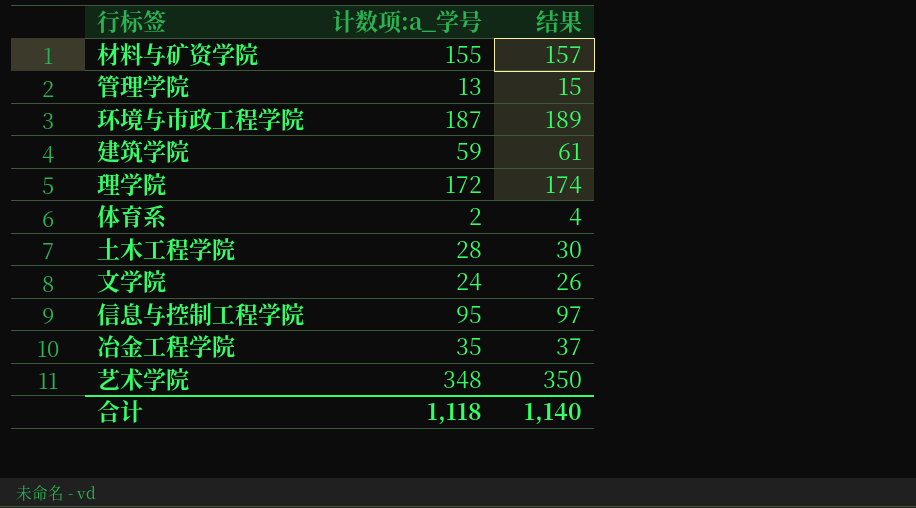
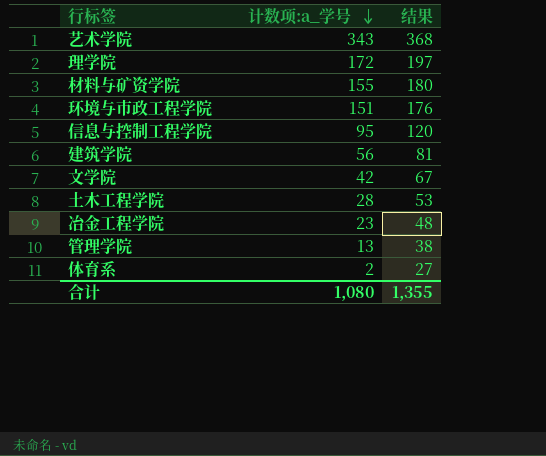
row order: none -> 计数项:a_学号 descending
column 结果 | formula: [计数项:a_学号] + 2 -> [计数项:a_学号] + 25
艺术学院 | 计数项:a_学号: 348 -> 343
环境与市政工程学院 | 计数项:a_学号: 187 -> 151
建筑学院 | 计数项:a_学号: 59 -> 56
文学院 | 计数项:a_学号: 24 -> 42
冶金工程学院 | 计数项:a_学号: 35 -> 23
合计 | 计数项:a_学号: 1,118 -> 1,080
合计 | 结果: 1,140 -> 1,355

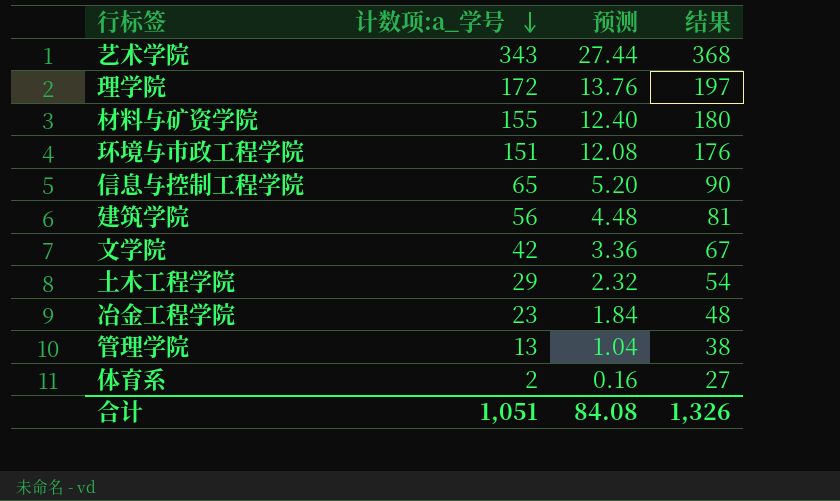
column 预测 | formula: none -> [计数项:a_学号] * 0.08
信息与控制工程学院 | 计数项:a_学号: 95 -> 65
信息与控制工程学院 | 结果: 120 -> 90
土木工程学院 | 计数项:a_学号: 28 -> 29
土木工程学院 | 结果: 53 -> 54
合计 | 计数项:a_学号: 1,080 -> 1,051
合计 | 结果: 1,355 -> 1,326

